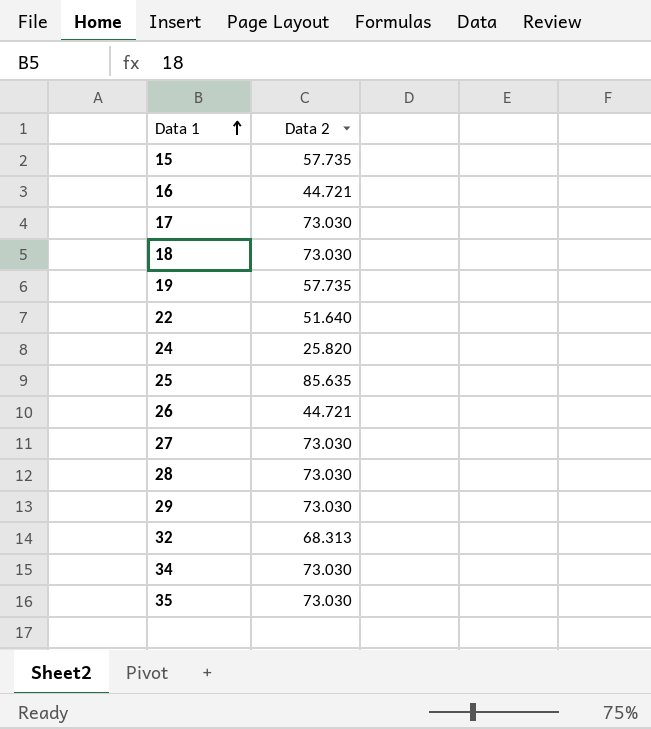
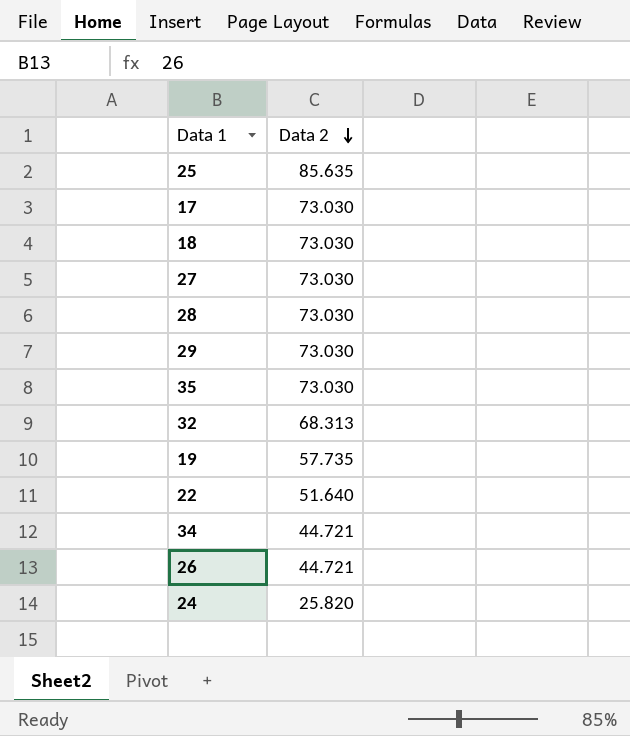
row order: Data 1 ascending -> Data 2 descending
row 15: 57.735 -> none
row 16: 44.721 -> none
34 | Data 2: 73.030 -> 44.721

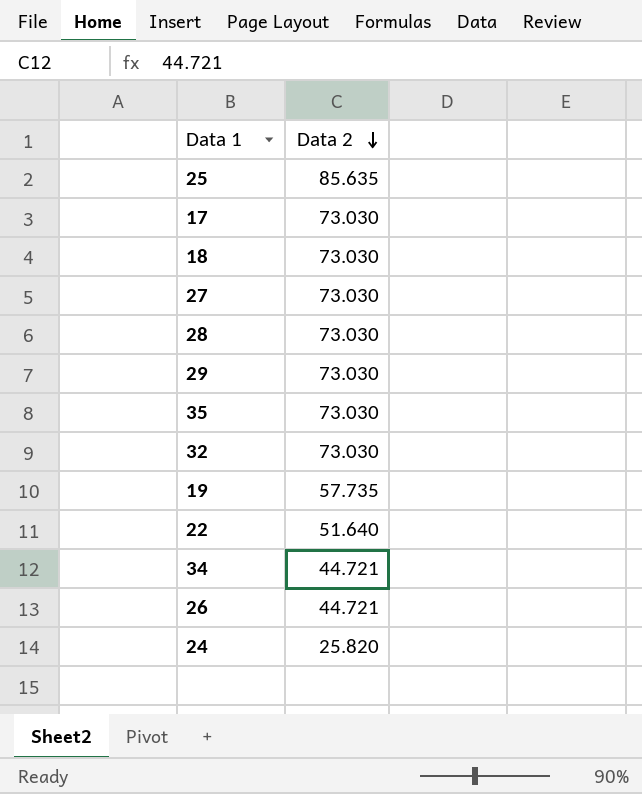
32 | Data 2: 68.313 -> 73.030

